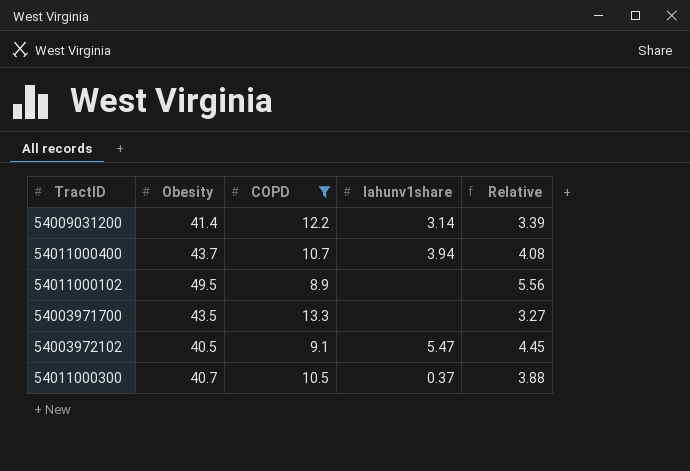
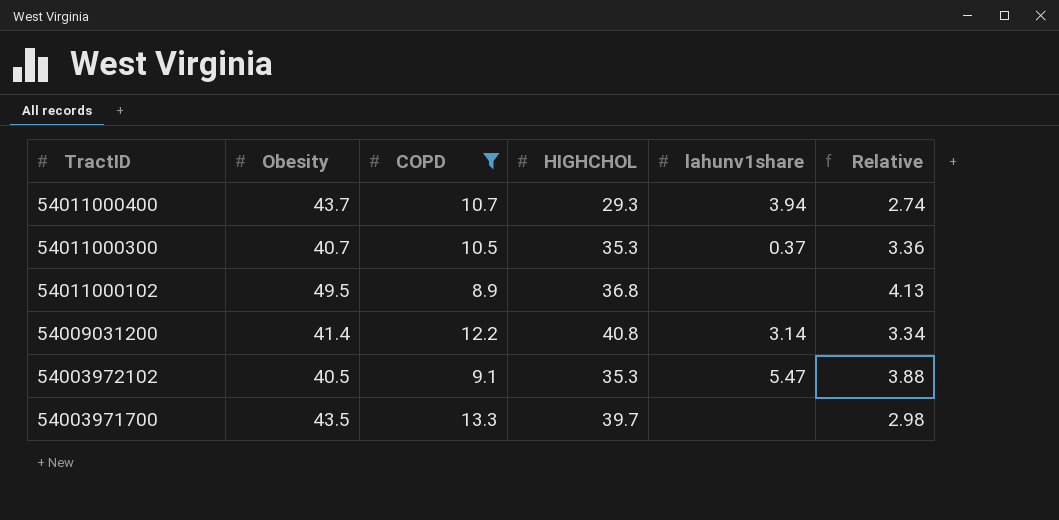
row order: none -> TractID descending
column HIGHCHOL | position: none -> 4
column Relative | formula: [Obesity] / [COPD] -> [HIGHCHOL] / [COPD]

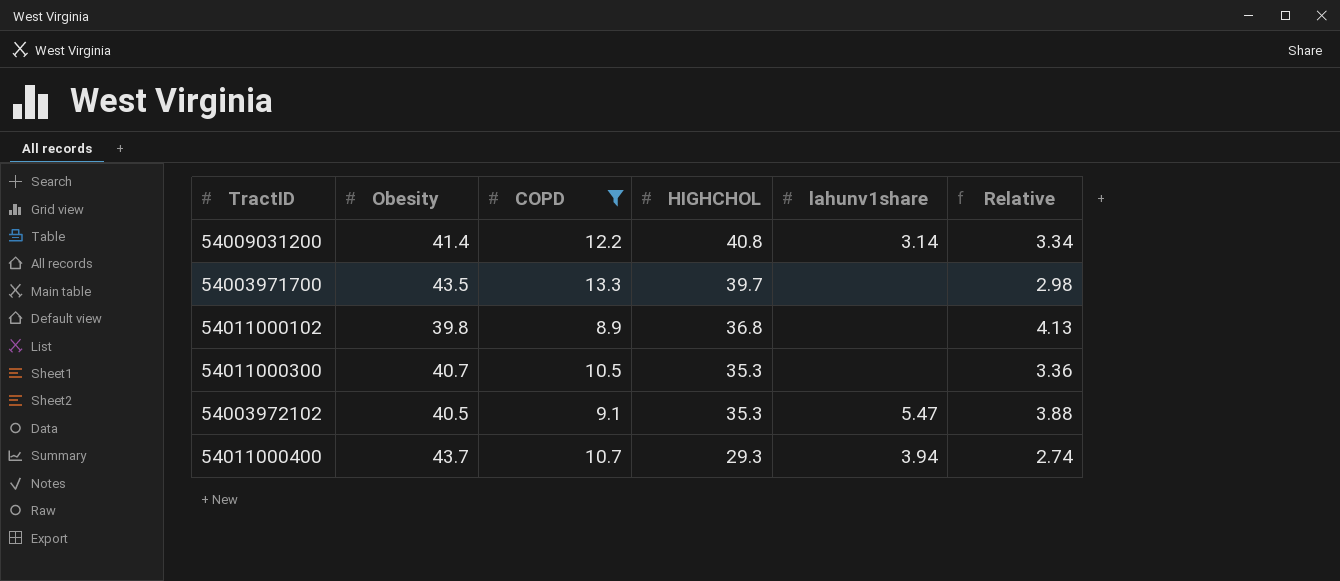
row order: TractID descending -> HIGHCHOL descending
54011000102 | Obesity: 49.5 -> 39.8
54011000300 | lahunv1share: 0.37 -> none

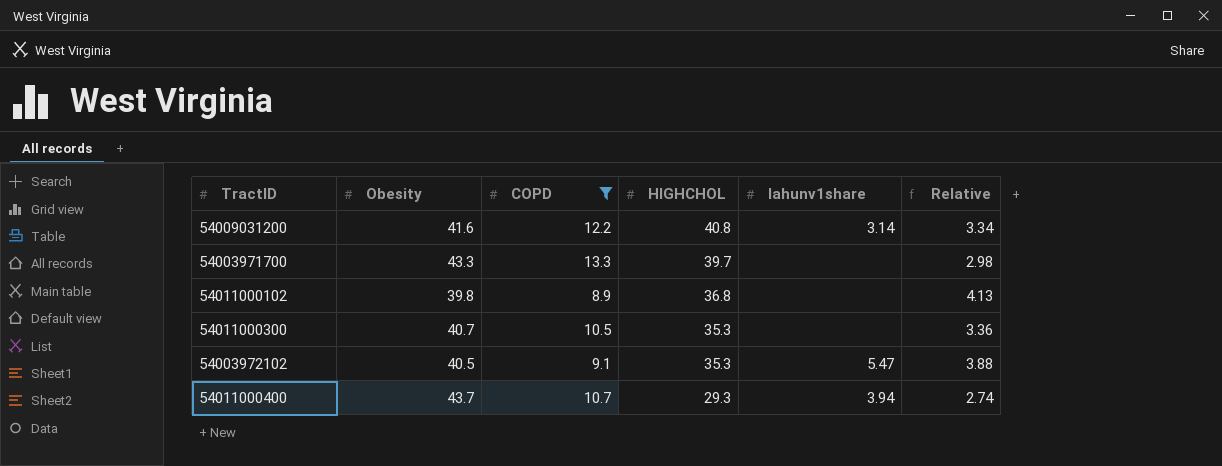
54009031200 | Obesity: 41.4 -> 41.6
54003971700 | Obesity: 43.5 -> 43.3

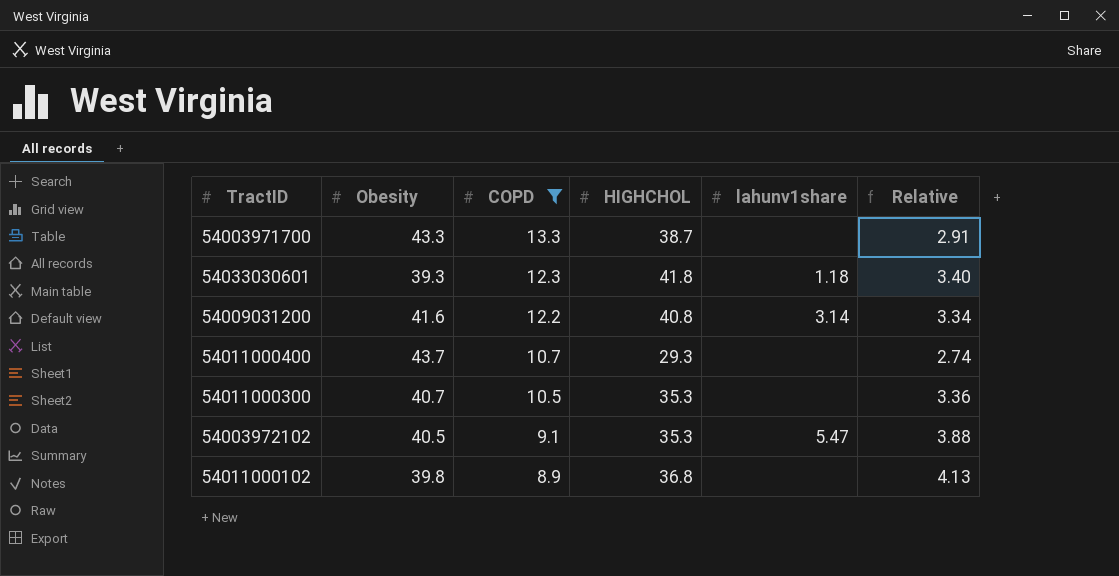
row order: HIGHCHOL descending -> COPD descending
54003971700 | HIGHCHOL: 39.7 -> 38.7
54003971700 | Relative: 2.98 -> 2.91
row 54033030601: none -> 39.3 | 12.3 | 41.8 | 1.18 | 3.40
54011000400 | lahunv1share: 3.94 -> none

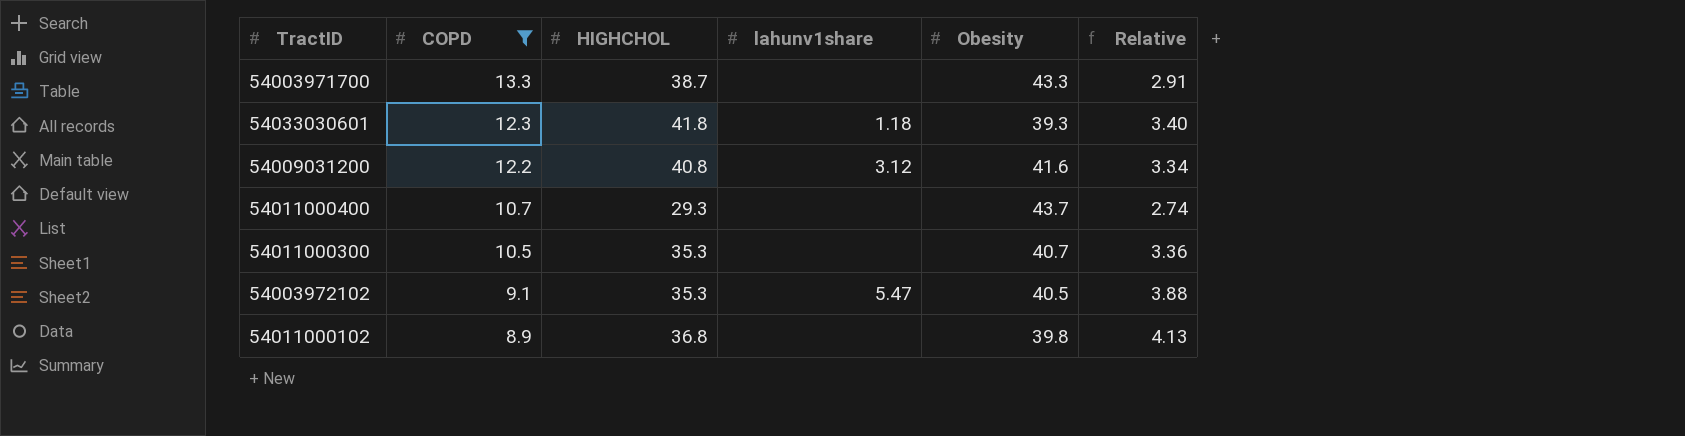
column Obesity | position: 2 -> 5
54009031200 | lahunv1share: 3.14 -> 3.12

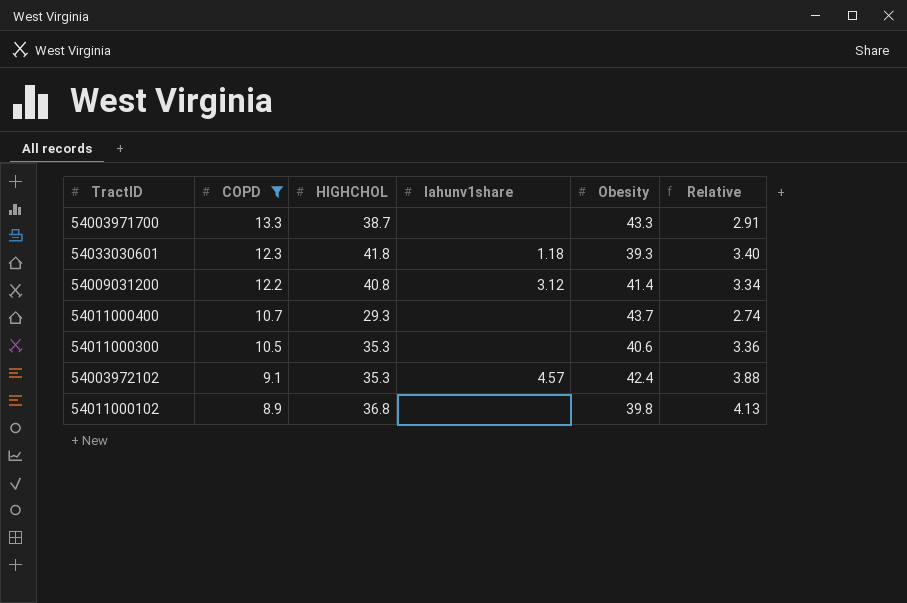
54009031200 | Obesity: 41.6 -> 41.4
54011000300 | Obesity: 40.7 -> 40.6
54003972102 | lahunv1share: 5.47 -> 4.57
54003972102 | Obesity: 40.5 -> 42.4

